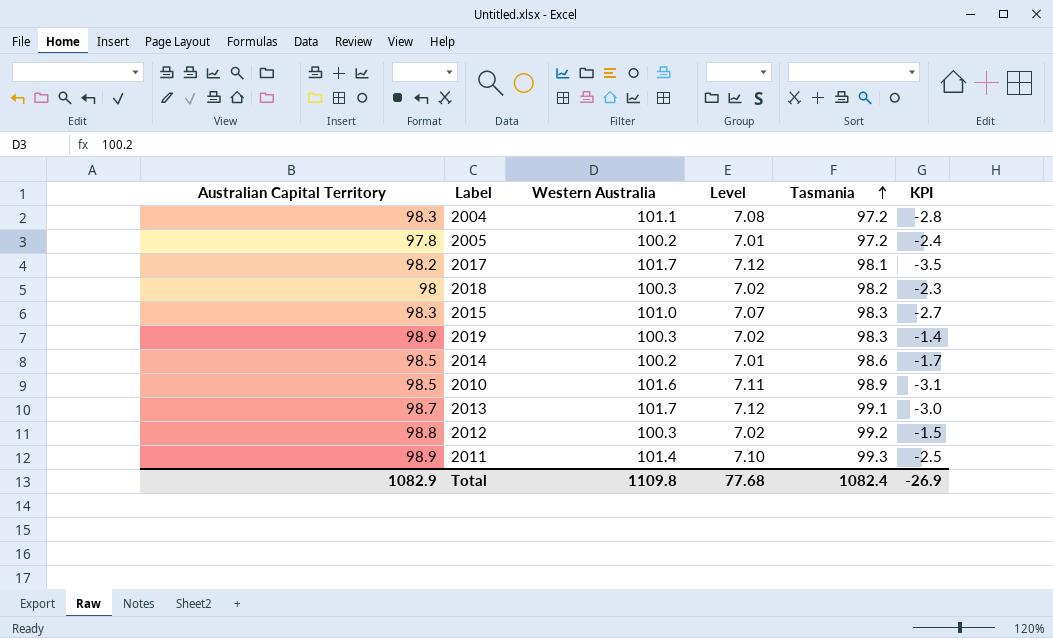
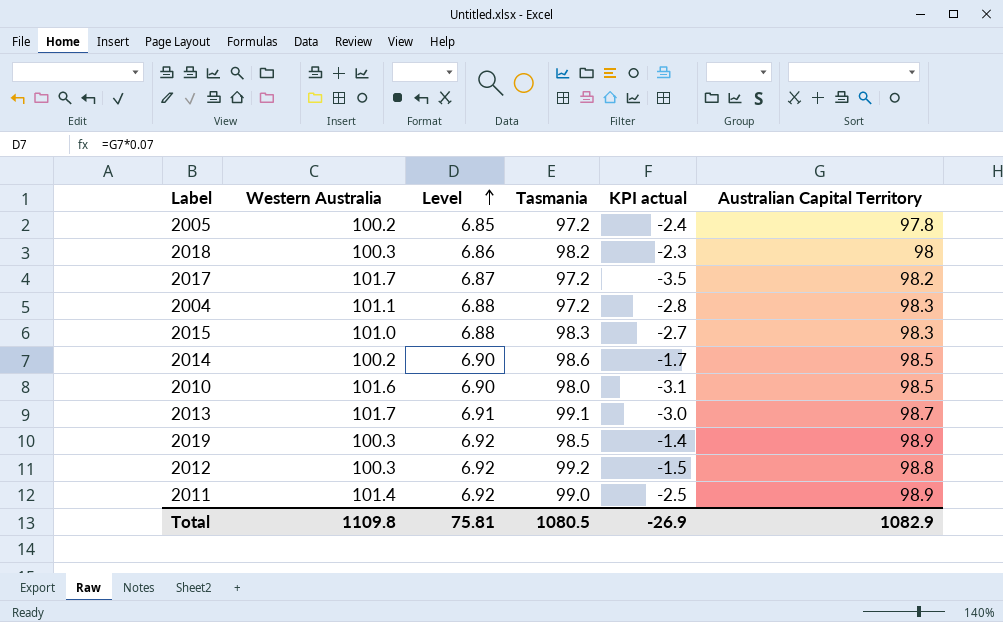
row order: Tasmania ascending -> Level ascending
column Level | formula: [Western Australia] * 0.07 -> [Australian Capital Territory] * 0.07
column name: KPI -> KPI actual
column Australian Capital Territory | position: 1 -> 6
2017 | Tasmania: 98.1 -> 97.2
2010 | Tasmania: 98.9 -> 98.0
2019 | Tasmania: 98.3 -> 98.5
2011 | Tasmania: 99.3 -> 99.0
Total | Level: 77.68 -> 75.81
Total | Tasmania: 1082.4 -> 1080.5

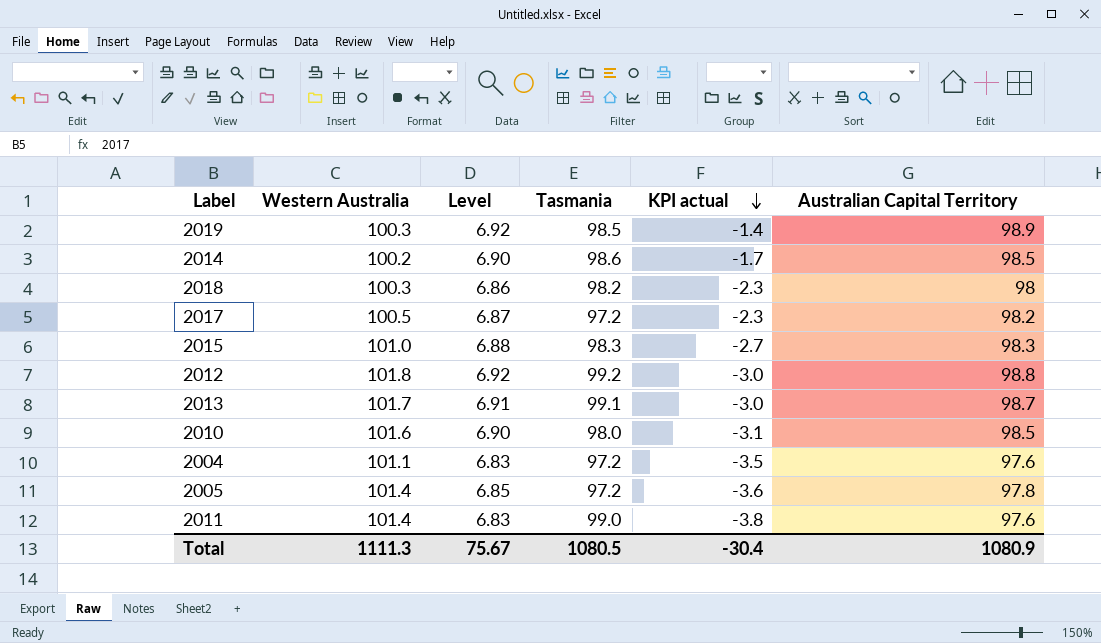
row order: Level ascending -> KPI actual descending
2017 | Western Australia: 101.7 -> 100.5
2017 | KPI actual: -3.5 -> -2.3
2012 | Western Australia: 100.3 -> 101.8
2012 | KPI actual: -1.5 -> -3.0
2004 | Level: 6.88 -> 6.83
2004 | KPI actual: -2.8 -> -3.5
2004 | Australian Capital Territory: 98.3 -> 97.6
2005 | Western Australia: 100.2 -> 101.4
2005 | KPI actual: -2.4 -> -3.6
2011 | Level: 6.92 -> 6.83
2011 | KPI actual: -2.5 -> -3.8
2011 | Australian Capital Territory: 98.9 -> 97.6
Total | Western Australia: 1109.8 -> 1111.3
Total | Level: 75.81 -> 75.67
Total | KPI actual: -26.9 -> -30.4
Total | Australian Capital Territory: 1082.9 -> 1080.9

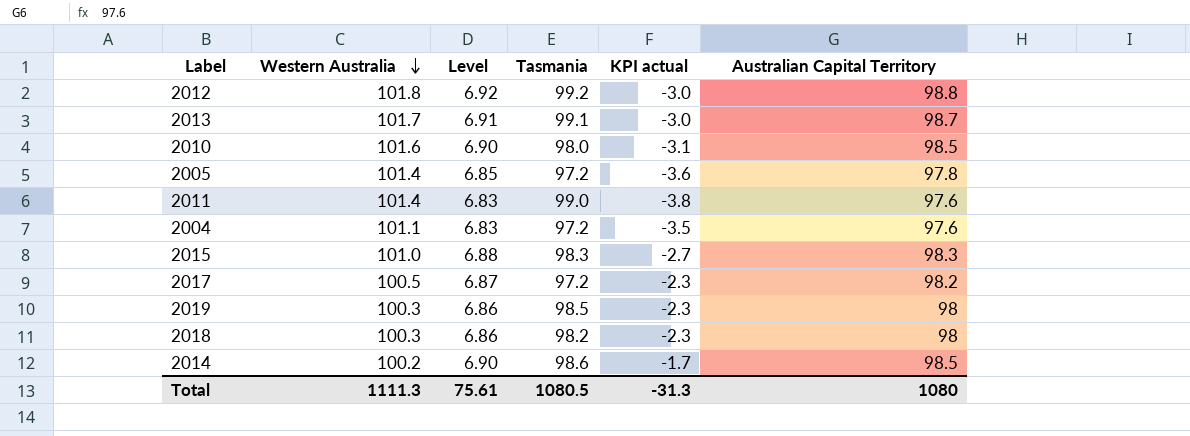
row order: KPI actual descending -> Western Australia descending
2019 | Level: 6.92 -> 6.86
2019 | KPI actual: -1.4 -> -2.3
2019 | Australian Capital Territory: 98.9 -> 98
Total | Level: 75.67 -> 75.61
Total | KPI actual: -30.4 -> -31.3
Total | Australian Capital Territory: 1080.9 -> 1080

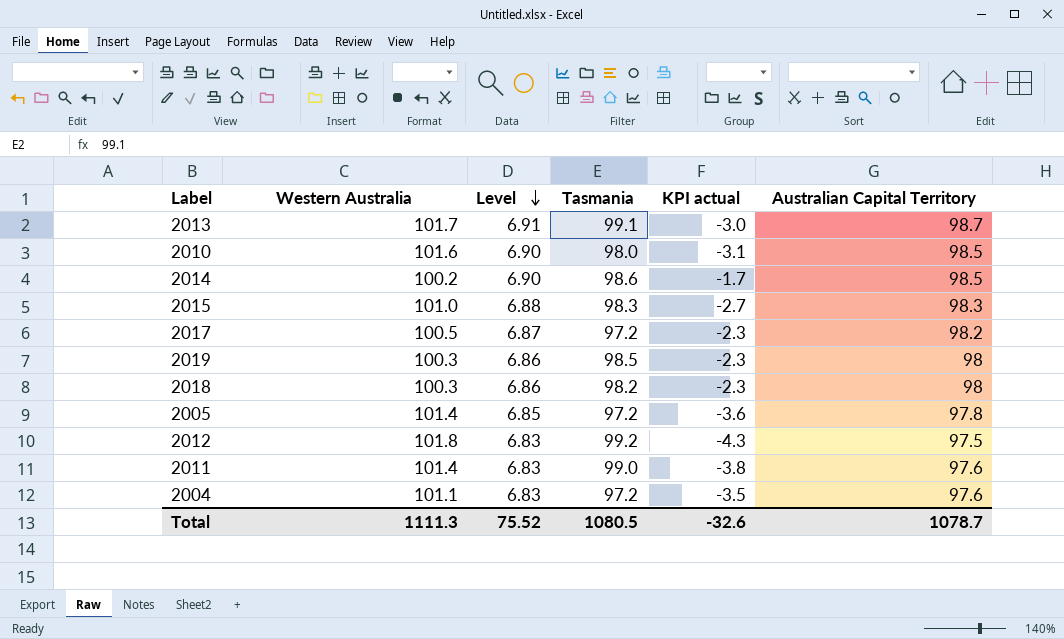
row order: Western Australia descending -> Level descending
2012 | Level: 6.92 -> 6.83
2012 | KPI actual: -3.0 -> -4.3
2012 | Australian Capital Territory: 98.8 -> 97.5
Total | Level: 75.61 -> 75.52
Total | KPI actual: -31.3 -> -32.6
Total | Australian Capital Territory: 1080 -> 1078.7

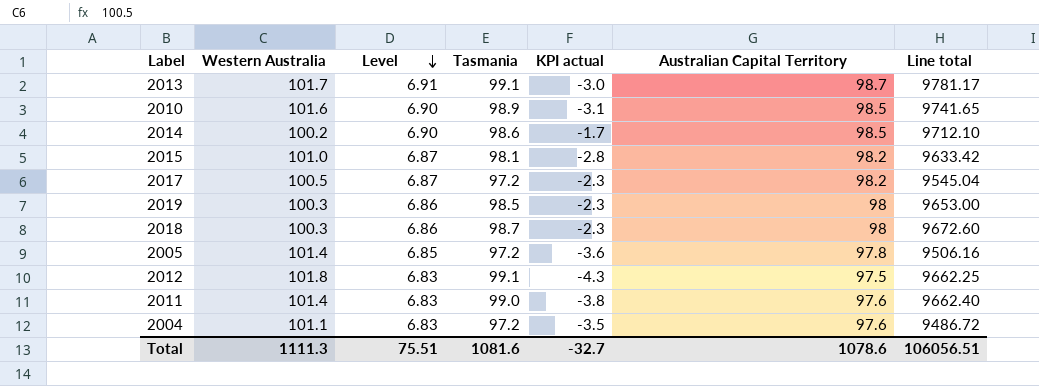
column Line total | formula: none -> [Tasmania] * [Australian Capital Territory]
2010 | Tasmania: 98.0 -> 98.9
2015 | Level: 6.88 -> 6.87
2015 | Tasmania: 98.3 -> 98.1
2015 | KPI actual: -2.7 -> -2.8
2015 | Australian Capital Territory: 98.3 -> 98.2
2018 | Tasmania: 98.2 -> 98.7
2012 | Tasmania: 99.2 -> 99.1
Total | Level: 75.52 -> 75.51
Total | Tasmania: 1080.5 -> 1081.6
Total | KPI actual: -32.6 -> -32.7
Total | Australian Capital Territory: 1078.7 -> 1078.6

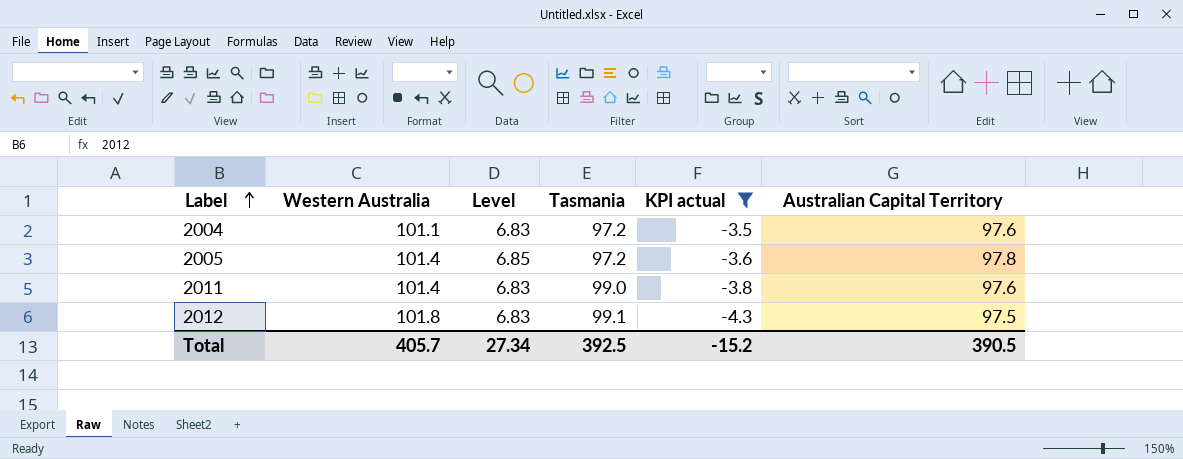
filter: none -> KPI actual <= -3.5
row order: Level descending -> Label ascending
column Line total | formula: [Tasmania] * [Australian Capital Territory] -> none
Total | Western Australia: 1111.3 -> 405.7
Total | Level: 75.51 -> 27.34
Total | Tasmania: 1081.6 -> 392.5
Total | KPI actual: -32.7 -> -15.2
Total | Australian Capital Territory: 1078.6 -> 390.5

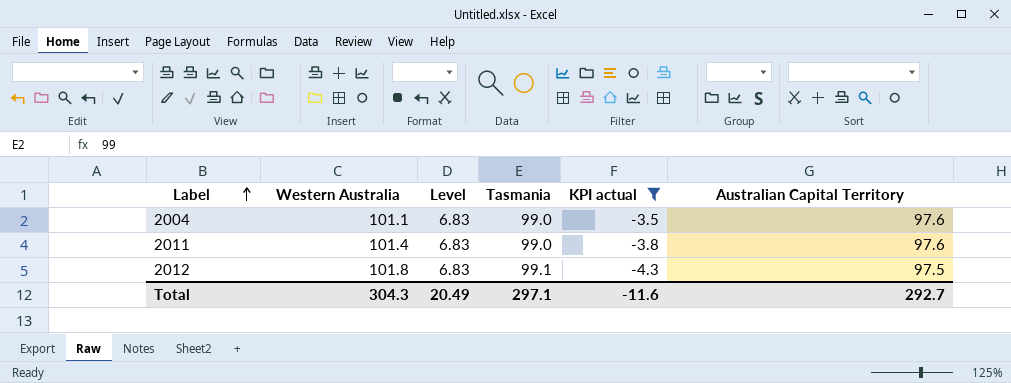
row 2005: 101.4 | 6.85 | 97.2 | -3.6 | 97.8 -> none
2004 | Tasmania: 97.2 -> 99.0
Total | Western Australia: 405.7 -> 304.3
Total | Level: 27.34 -> 20.49
Total | Tasmania: 392.5 -> 297.1
Total | KPI actual: -15.2 -> -11.6
Total | Australian Capital Territory: 390.5 -> 292.7

